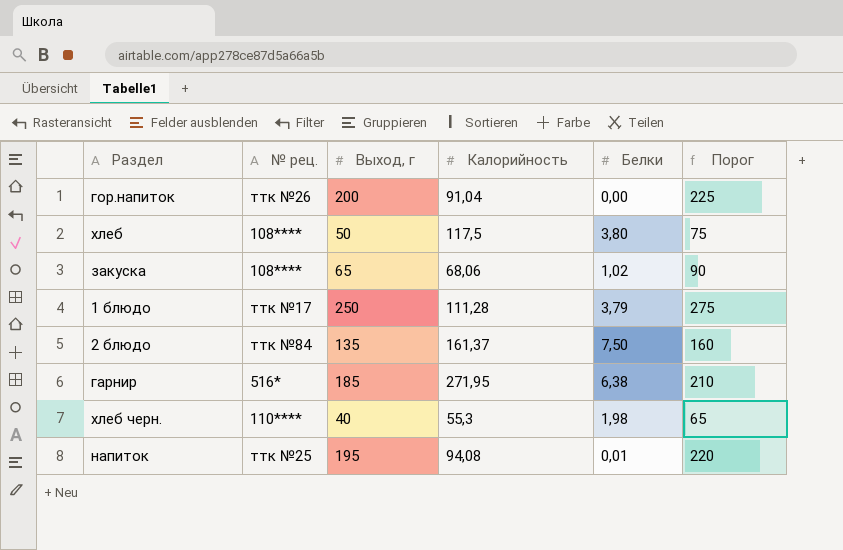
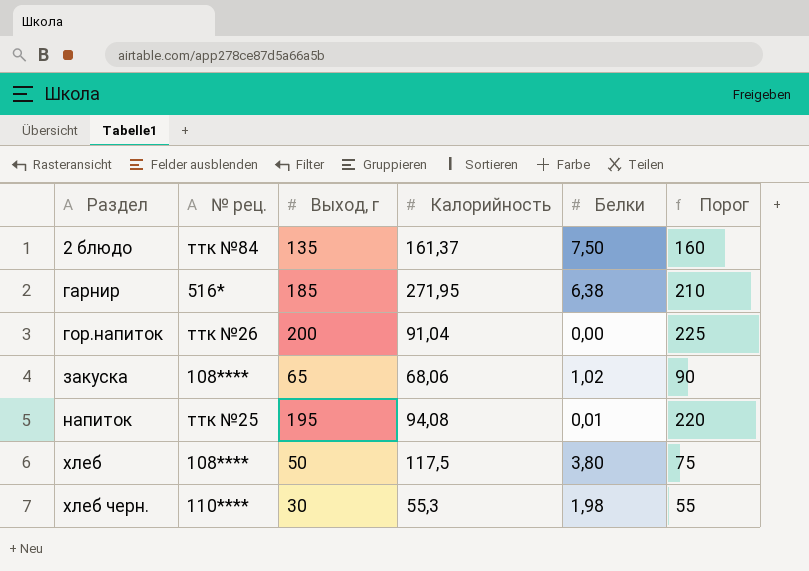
row order: none -> Раздел ascending
row 1 блюдо: ттк №17 | 250 | 111,28 | 3,79 | 275 -> none
хлеб черн. | Выход, г: 40 -> 30
хлеб черн. | Порог: 65 -> 55

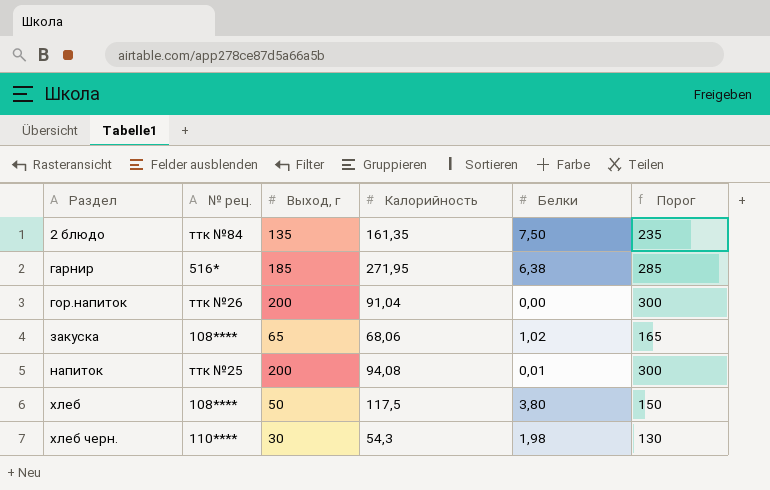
column Порог | formula: [Выход, г] + 25 -> [Выход, г] + 100
2 блюдо | Калорийность: 161,37 -> 161,35
напиток | Выход, г: 195 -> 200
хлеб черн. | Калорийность: 55,3 -> 54,3

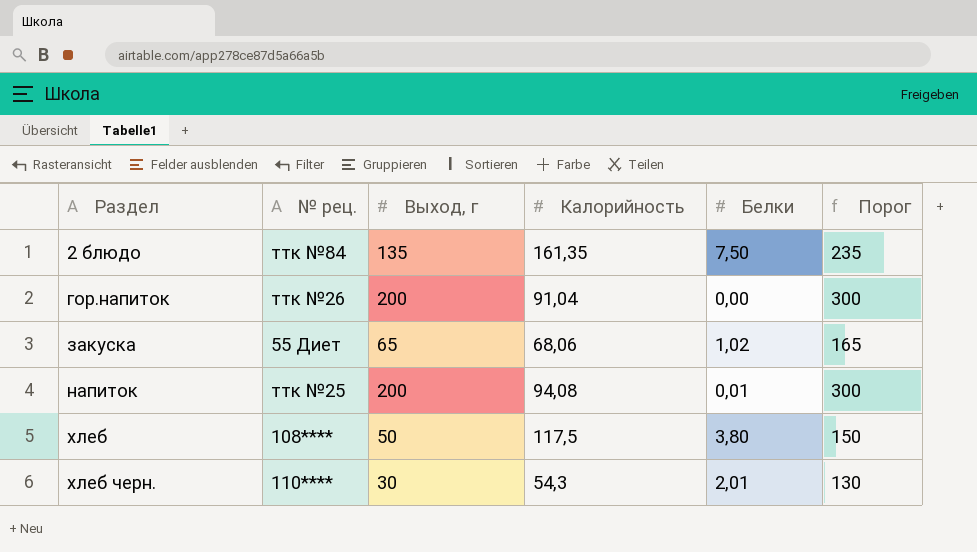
row гарнир: 516* | 185 | 271,95 | 6,38 | 285 -> none
закуска | № рец.: 108**** -> 55 Диет
хлеб черн. | Белки: 1,98 -> 2,01

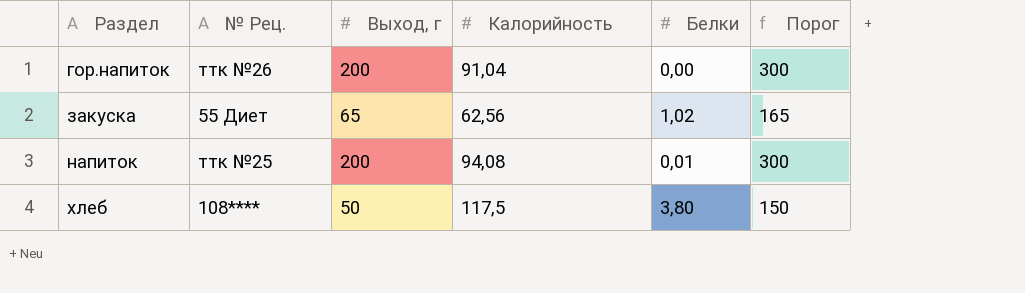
column name: № рец. -> № Рец.
row 2 блюдо: ттк №84 | 135 | 161,35 | 7,50 | 235 -> none
row хлеб черн.: 110**** | 30 | 54,3 | 2,01 | 130 -> none
закуска | Калорийность: 68,06 -> 62,56

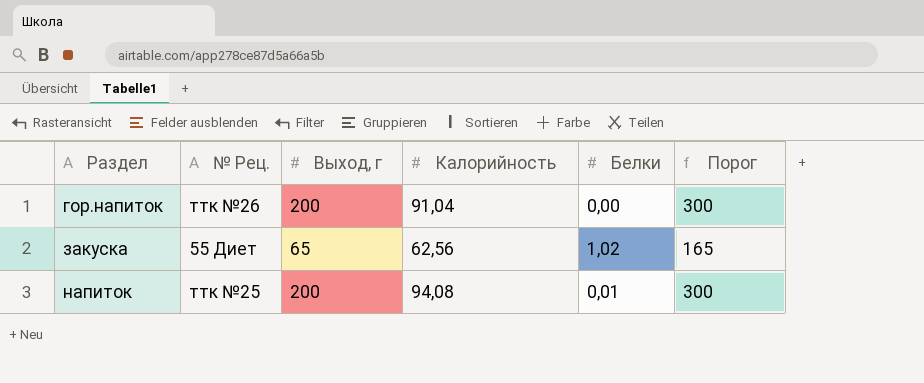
row хлеб: 108**** | 50 | 117,5 | 3,80 | 150 -> none

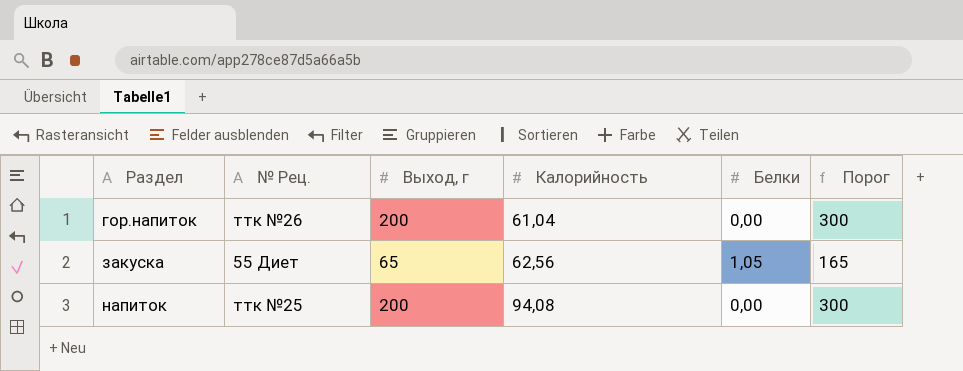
гор.напиток | Калорийность: 91,04 -> 61,04
закуска | Белки: 1,02 -> 1,05
напиток | Белки: 0,01 -> 0,00

